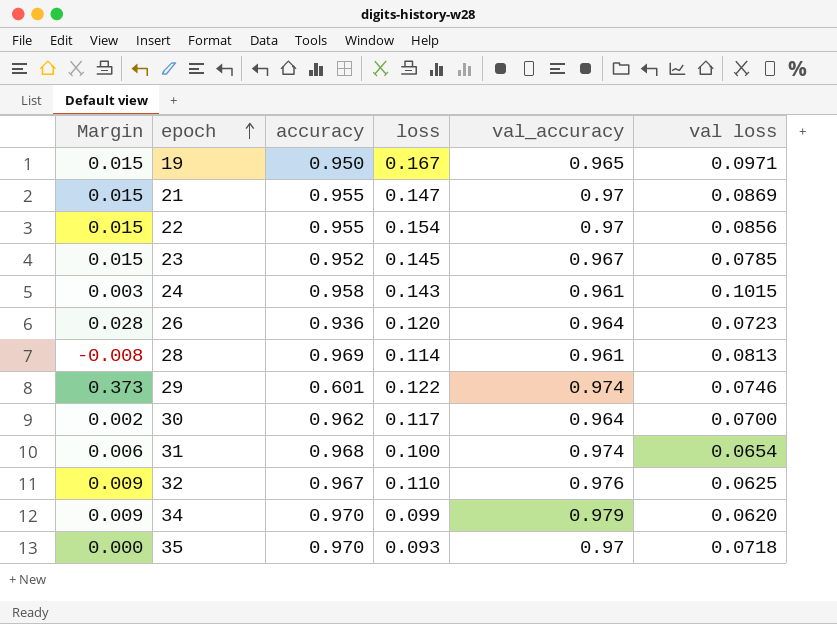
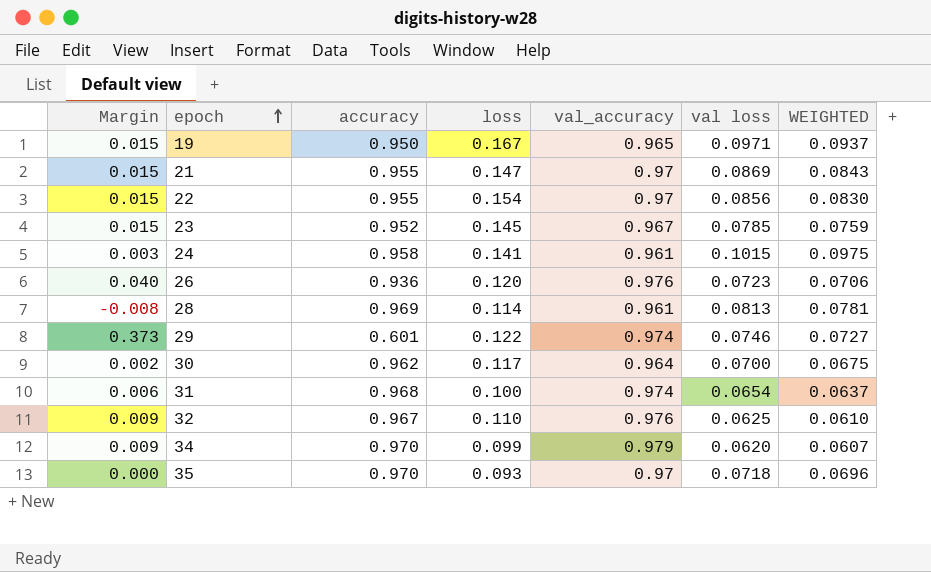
column WEIGHTED | formula: none -> [val_accuracy] * [val loss]
24 | loss: 0.143 -> 0.141
26 | Margin: 0.028 -> 0.040
26 | val_accuracy: 0.964 -> 0.976

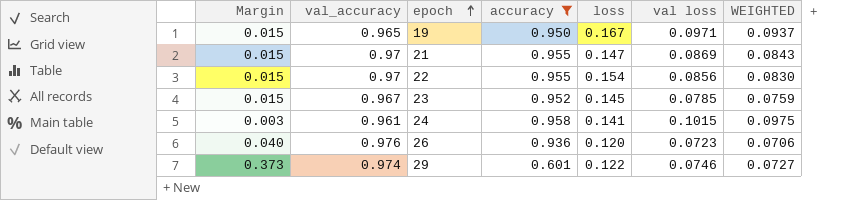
filter: none -> accuracy <= 0.958
column val_accuracy | position: 5 -> 2

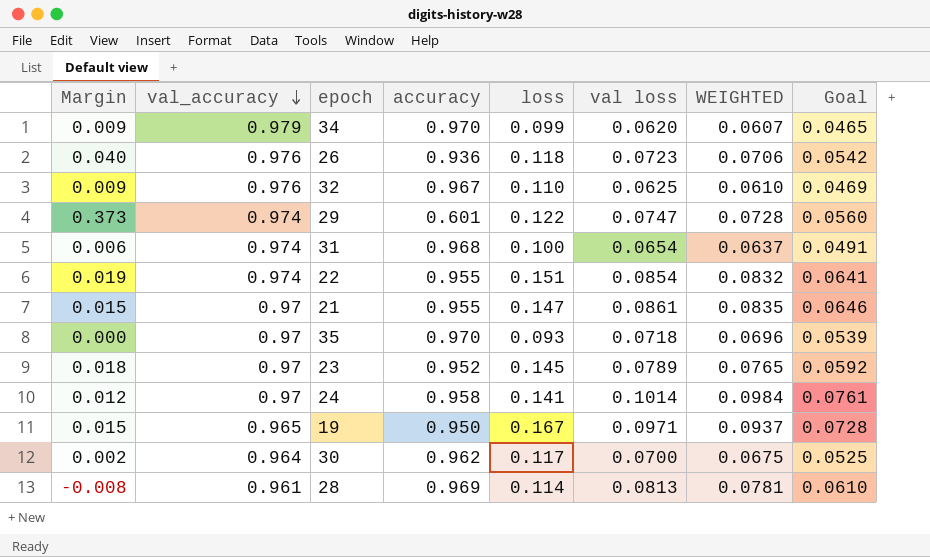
filter: accuracy <= 0.958 -> none
row order: epoch ascending -> val_accuracy descending
column Goal | formula: none -> [val loss] * 0.75
26 | loss: 0.120 -> 0.118
29 | val loss: 0.0746 -> 0.0747
29 | WEIGHTED: 0.0727 -> 0.0728
22 | Margin: 0.015 -> 0.019
22 | val_accuracy: 0.97 -> 0.974
22 | loss: 0.154 -> 0.151
22 | val loss: 0.0856 -> 0.0854
22 | WEIGHTED: 0.0830 -> 0.0832
21 | val loss: 0.0869 -> 0.0861
21 | WEIGHTED: 0.0843 -> 0.0835
23 | Margin: 0.015 -> 0.018
23 | val_accuracy: 0.967 -> 0.97
23 | val loss: 0.0785 -> 0.0789
23 | WEIGHTED: 0.0759 -> 0.0765
24 | Margin: 0.003 -> 0.012
24 | val_accuracy: 0.961 -> 0.97
24 | val loss: 0.1015 -> 0.1014
24 | WEIGHTED: 0.0975 -> 0.0984

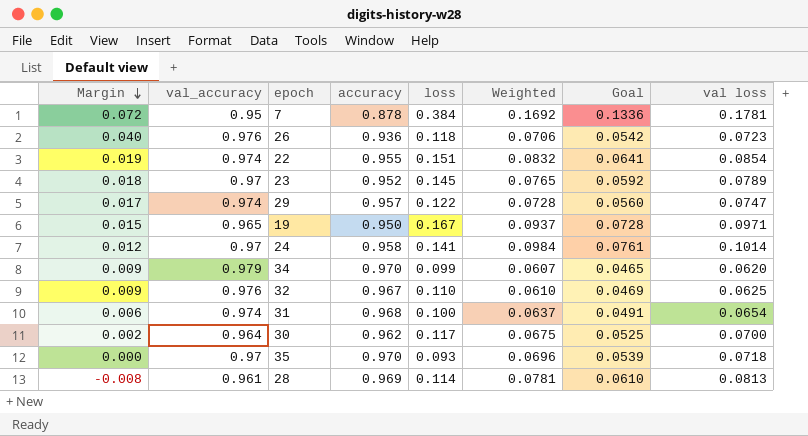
row order: val_accuracy descending -> Margin descending
column name: WEIGHTED -> Weighted
column val loss | position: 6 -> 8
row 21: 0.015 | 0.97 | 0.955 | 0.147 | 0.0861 | 0.0835 | 0.0646 -> none
row 7: none -> 0.072 | 0.95 | 0.878 | 0.384 | 0.1692 | 0.1336 | 0.1781
29 | Margin: 0.373 -> 0.017
29 | accuracy: 0.601 -> 0.957

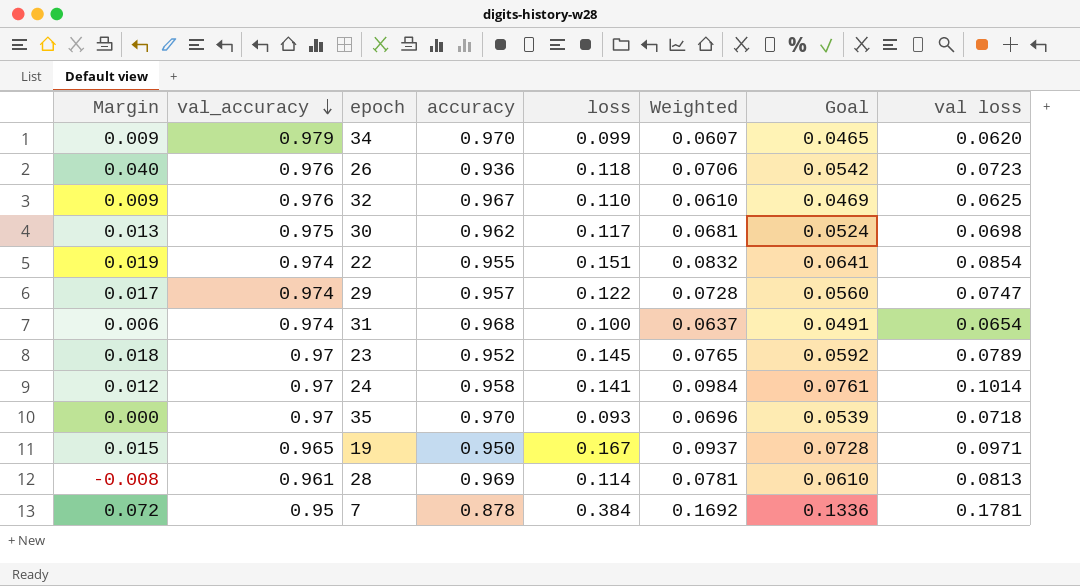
row order: Margin descending -> val_accuracy descending
30 | Margin: 0.002 -> 0.013
30 | val_accuracy: 0.964 -> 0.975
30 | Weighted: 0.0675 -> 0.0681
30 | Goal: 0.0525 -> 0.0524
30 | val loss: 0.0700 -> 0.0698

